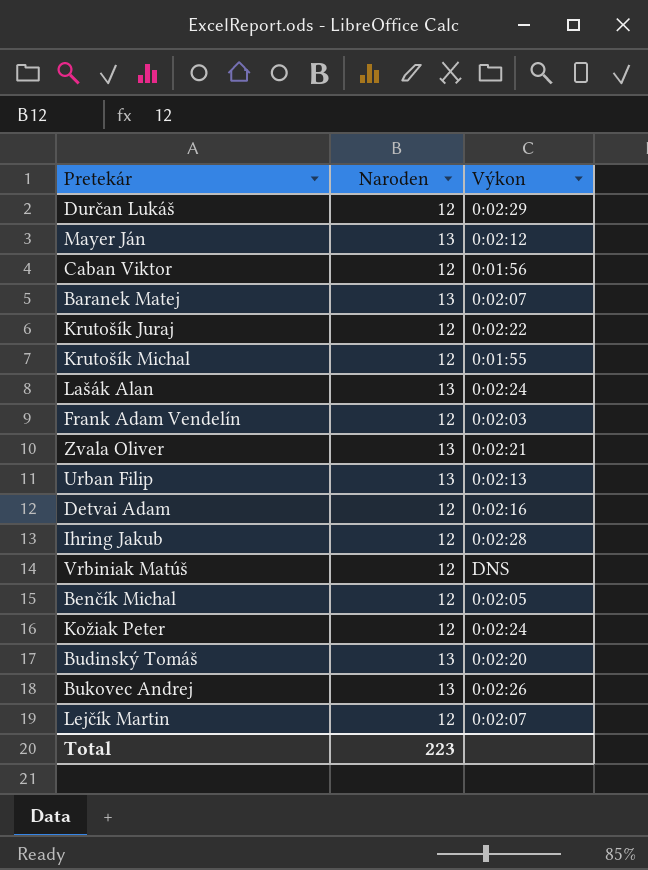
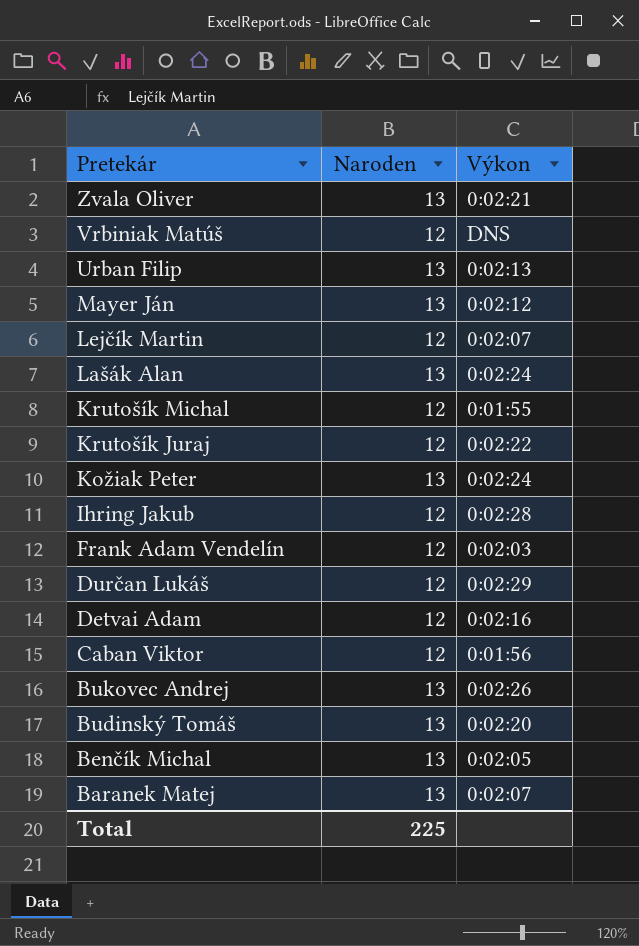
row order: none -> Pretekár descending
Kožiak Peter | Naroden: 12 -> 13
Benčík Michal | Naroden: 12 -> 13
Total | Naroden: 223 -> 225

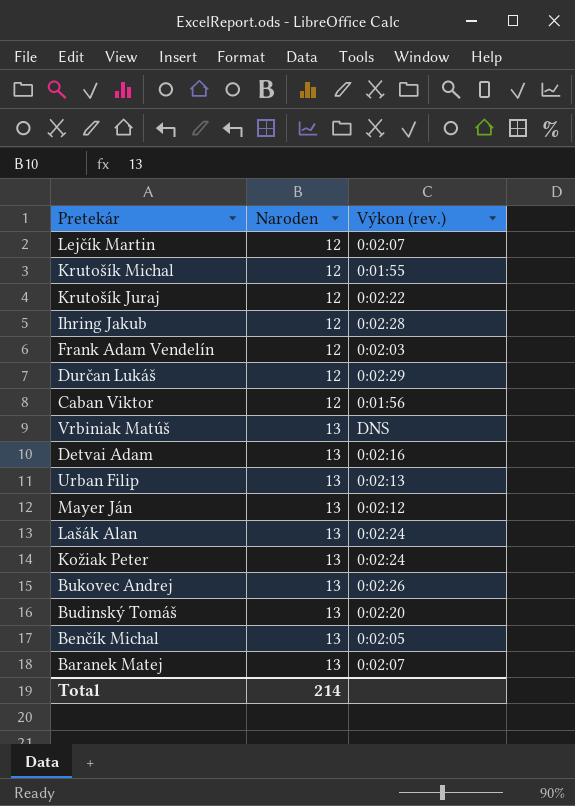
row order: Pretekár descending -> Naroden ascending
column name: Výkon -> Výkon (rev.)
row Zvala Oliver: 13 | 0:02:21 -> none
Vrbiniak Matúš | Naroden: 12 -> 13
Detvai Adam | Naroden: 12 -> 13
Total | Naroden: 225 -> 214

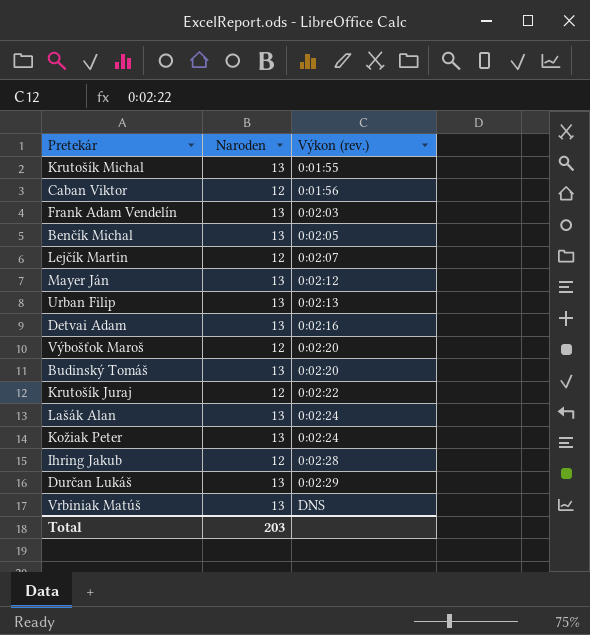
row order: Naroden ascending -> Výkon (rev.) ascending
row Bukovec Andrej: 13 | 0:02:26 -> none
row Baranek Matej: 13 | 0:02:07 -> none
Krutošík Michal | Naroden: 12 -> 13
Frank Adam Vendelín | Naroden: 12 -> 13
row Výbošťok Maroš: none -> 12 | 0:02:20
Durčan Lukáš | Naroden: 12 -> 13
Total | Naroden: 214 -> 203

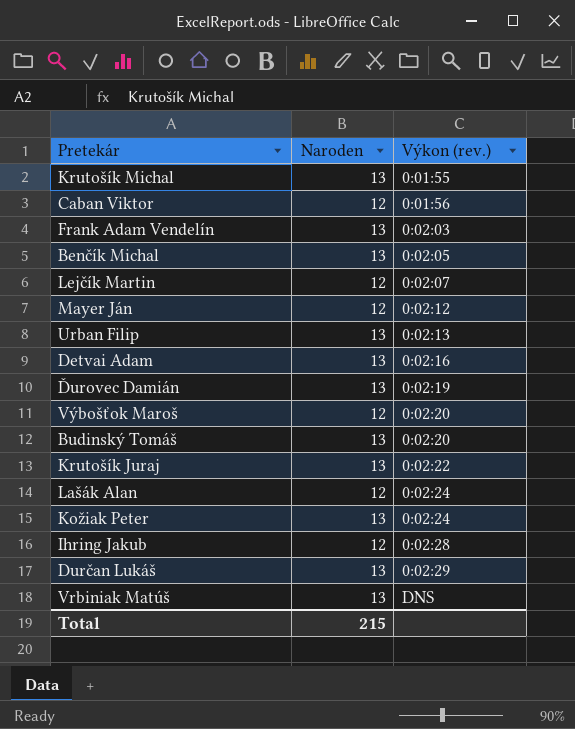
Mayer Ján | Naroden: 13 -> 12
row Ďurovec Damián: none -> 13 | 0:02:19
Krutošík Juraj | Naroden: 12 -> 13
Lašák Alan | Naroden: 13 -> 12
Total | Naroden: 203 -> 215

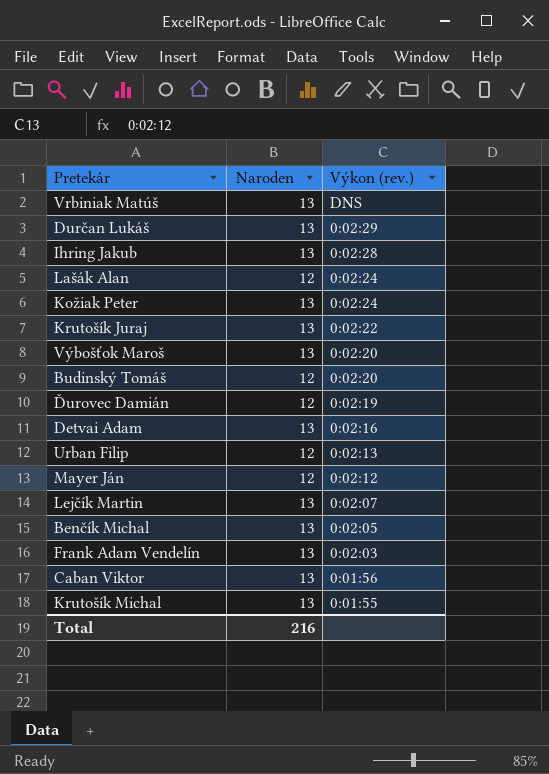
row order: Výkon (rev.) ascending -> Výkon (rev.) descending
Ihring Jakub | Naroden: 12 -> 13
Výbošťok Maroš | Naroden: 12 -> 13
Budinský Tomáš | Naroden: 13 -> 12
Ďurovec Damián | Naroden: 13 -> 12
Urban Filip | Naroden: 13 -> 12
Lejčík Martin | Naroden: 12 -> 13
Caban Viktor | Naroden: 12 -> 13
Total | Naroden: 215 -> 216

